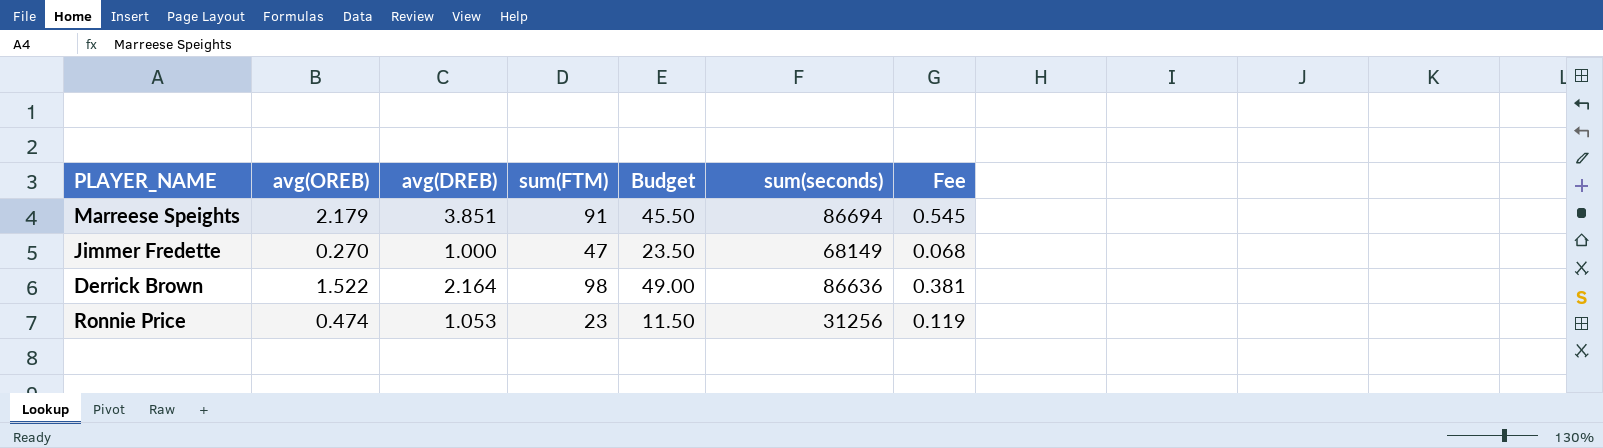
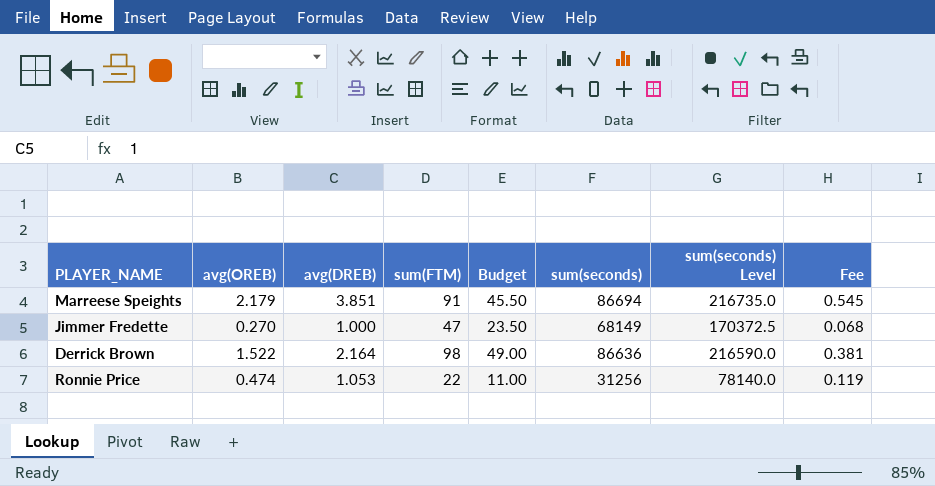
column sum(seconds) Level | formula: none -> [sum(seconds)] * 2.5
Ronnie Price | sum(FTM): 23 -> 22
Ronnie Price | Budget: 11.50 -> 11.00

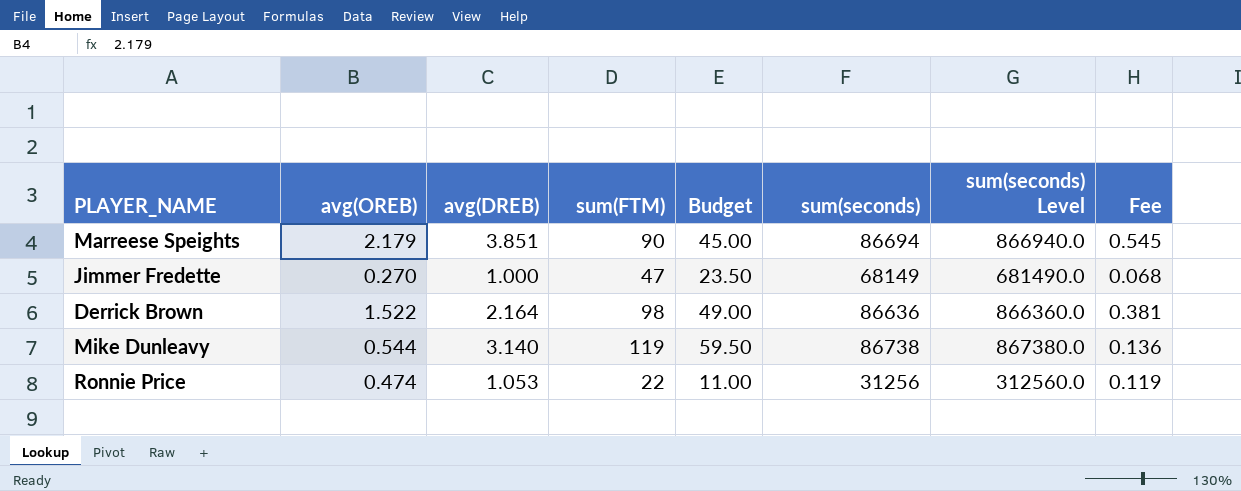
column sum(seconds) Level | formula: [sum(seconds)] * 2.5 -> [sum(seconds)] * 10
Marreese Speights | sum(FTM): 91 -> 90
Marreese Speights | Budget: 45.50 -> 45.00
row Mike Dunleavy: none -> 0.544 | 3.140 | 119 | 59.50 | 86738 | 867380.0 | 0.136

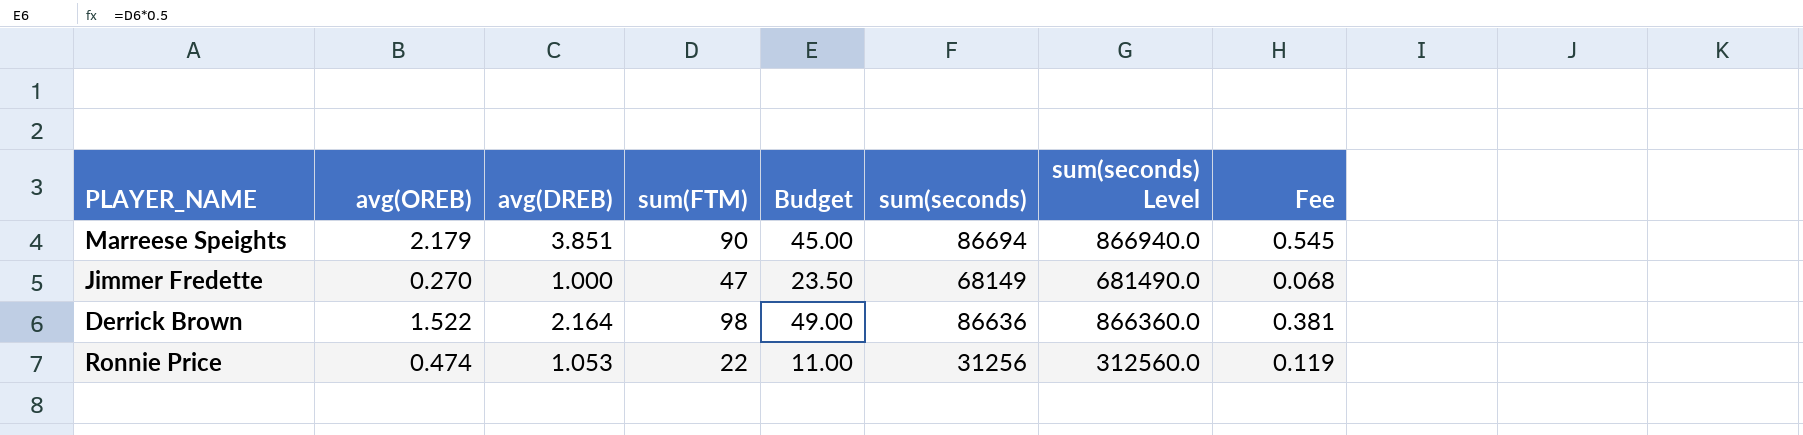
row Mike Dunleavy: 0.544 | 3.140 | 119 | 59.50 | 86738 | 867380.0 | 0.136 -> none

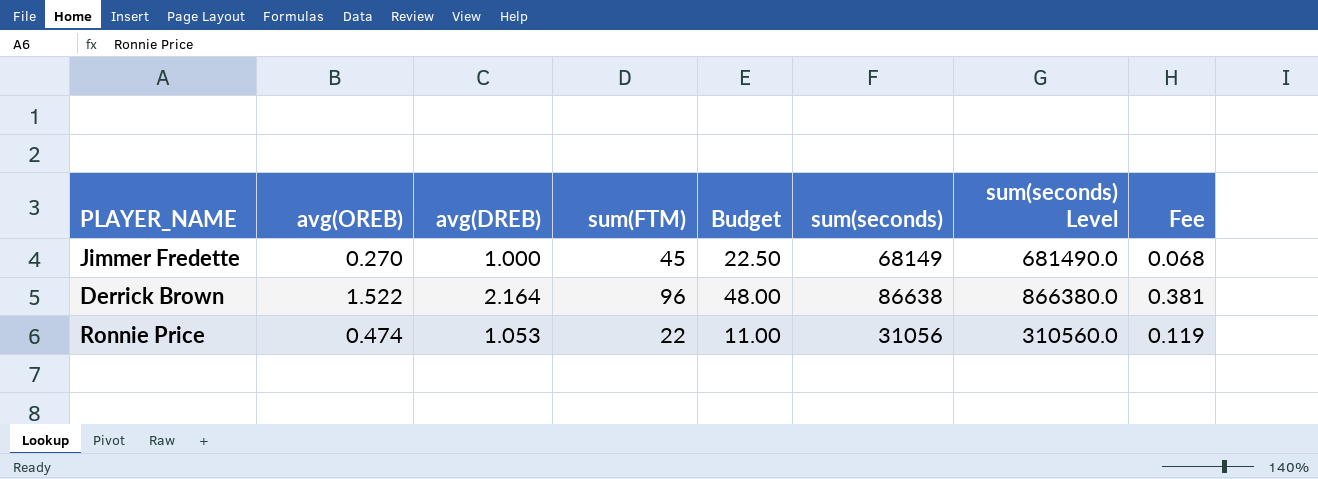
row Marreese Speights: 2.179 | 3.851 | 90 | 45.00 | 86694 | 866940.0 | 0.545 -> none
Jimmer Fredette | sum(FTM): 47 -> 45
Jimmer Fredette | Budget: 23.50 -> 22.50
Derrick Brown | sum(FTM): 98 -> 96
Derrick Brown | Budget: 49.00 -> 48.00
Derrick Brown | sum(seconds): 86636 -> 86638
Derrick Brown | sum(seconds) Level: 866360.0 -> 866380.0
Ronnie Price | sum(seconds): 31256 -> 31056
Ronnie Price | sum(seconds) Level: 312560.0 -> 310560.0

